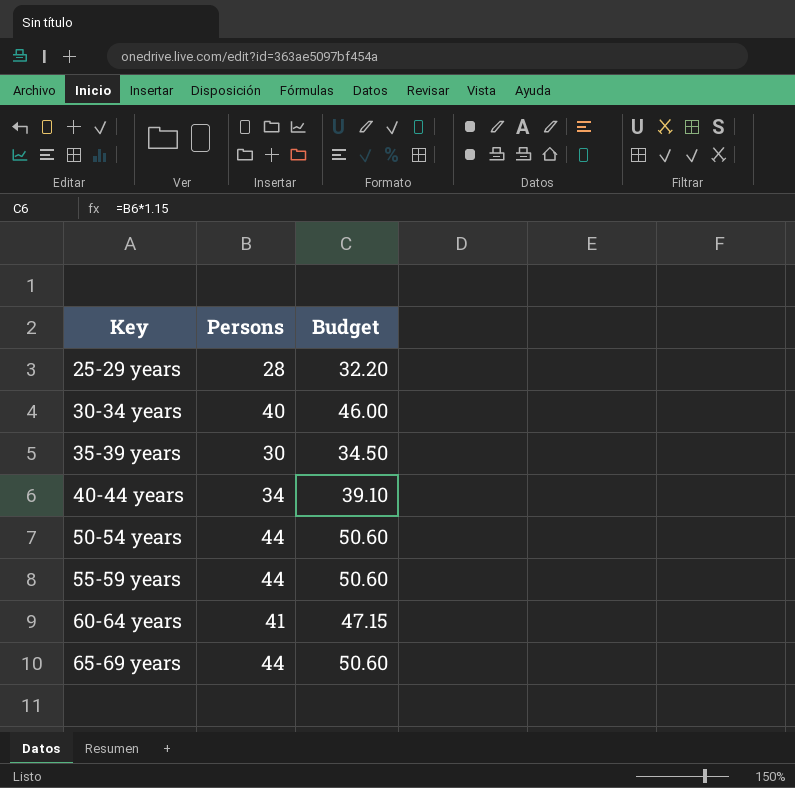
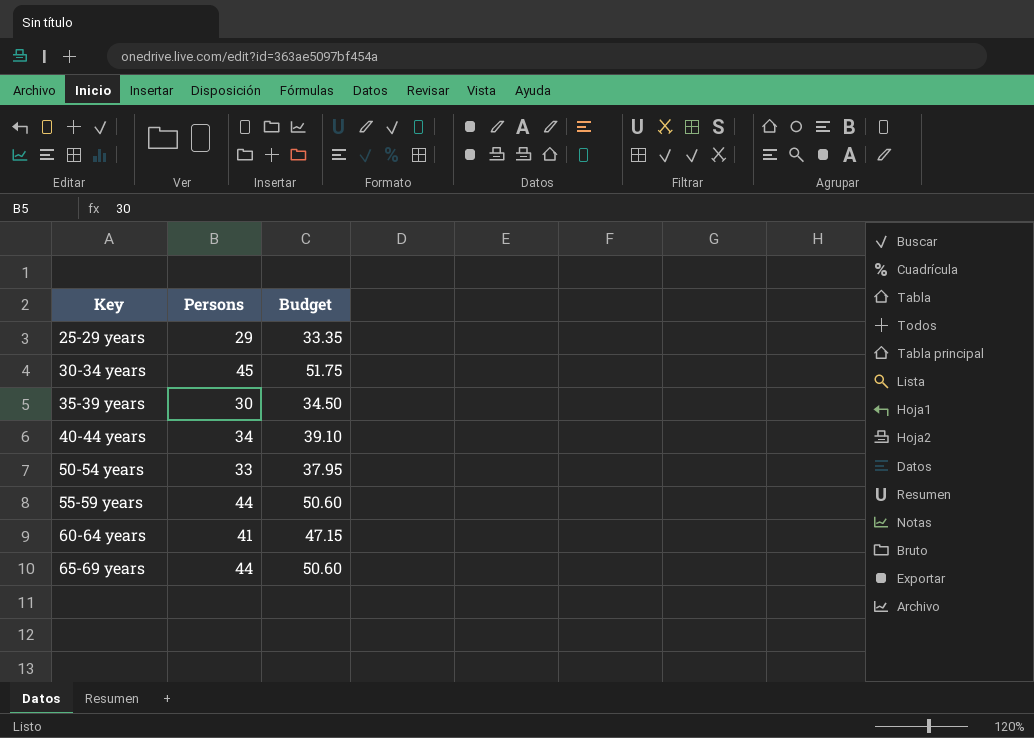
25-29 years | Persons: 28 -> 29
25-29 years | Budget: 32.20 -> 33.35
30-34 years | Persons: 40 -> 45
30-34 years | Budget: 46.00 -> 51.75
50-54 years | Persons: 44 -> 33
50-54 years | Budget: 50.60 -> 37.95

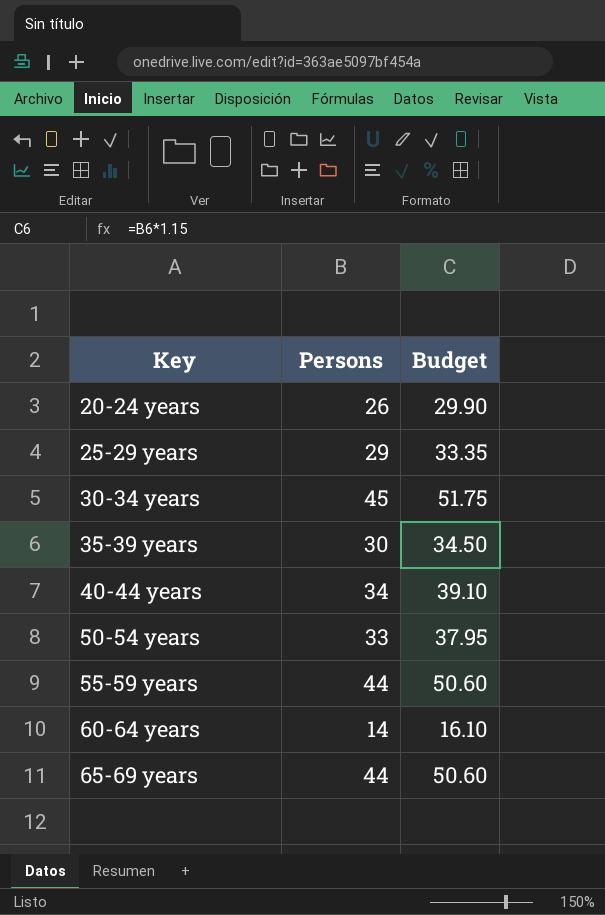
row 20-24 years: none -> 26 | 29.90
60-64 years | Persons: 41 -> 14
60-64 years | Budget: 47.15 -> 16.10

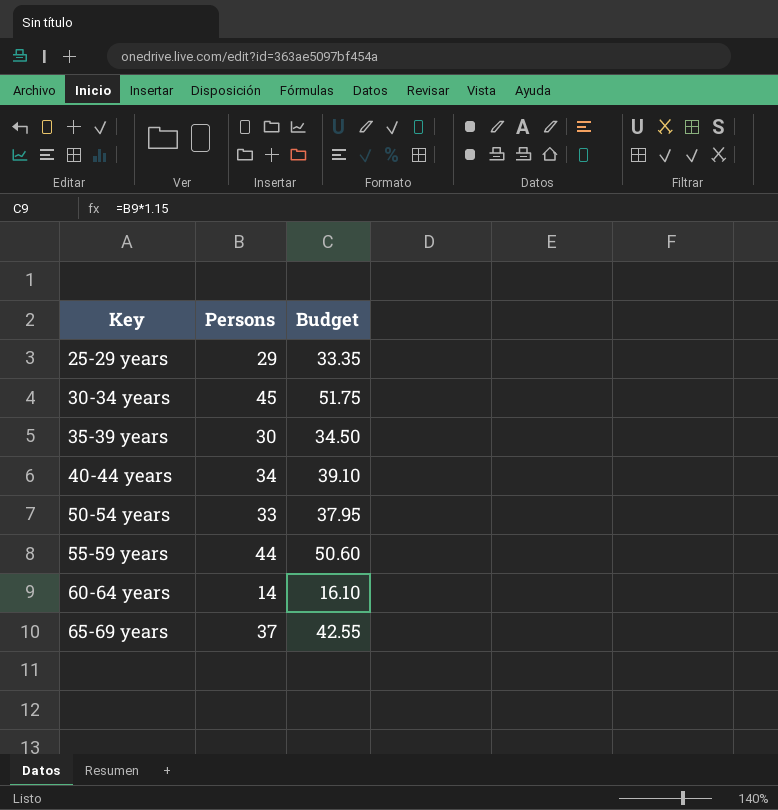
row 20-24 years: 26 | 29.90 -> none
65-69 years | Persons: 44 -> 37
65-69 years | Budget: 50.60 -> 42.55

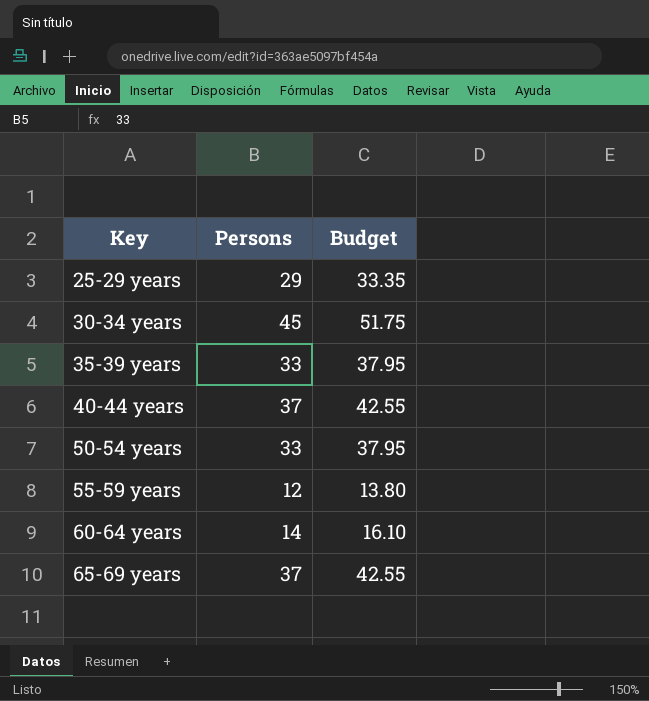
35-39 years | Persons: 30 -> 33
35-39 years | Budget: 34.50 -> 37.95
40-44 years | Persons: 34 -> 37
40-44 years | Budget: 39.10 -> 42.55
55-59 years | Persons: 44 -> 12
55-59 years | Budget: 50.60 -> 13.80

